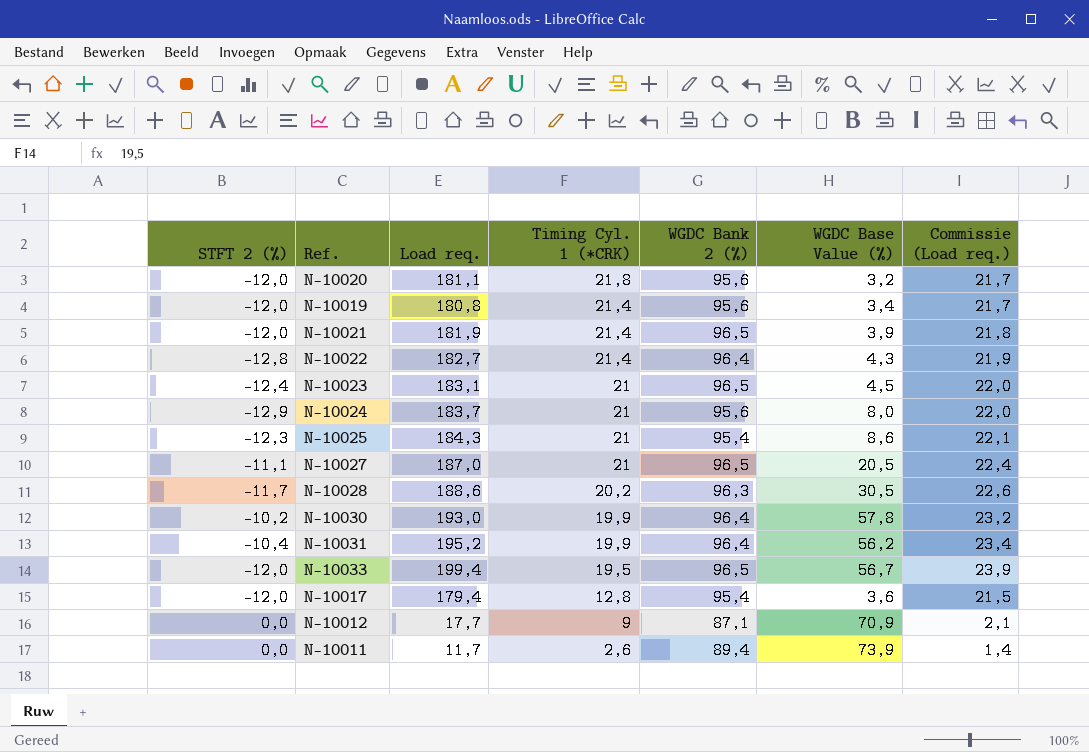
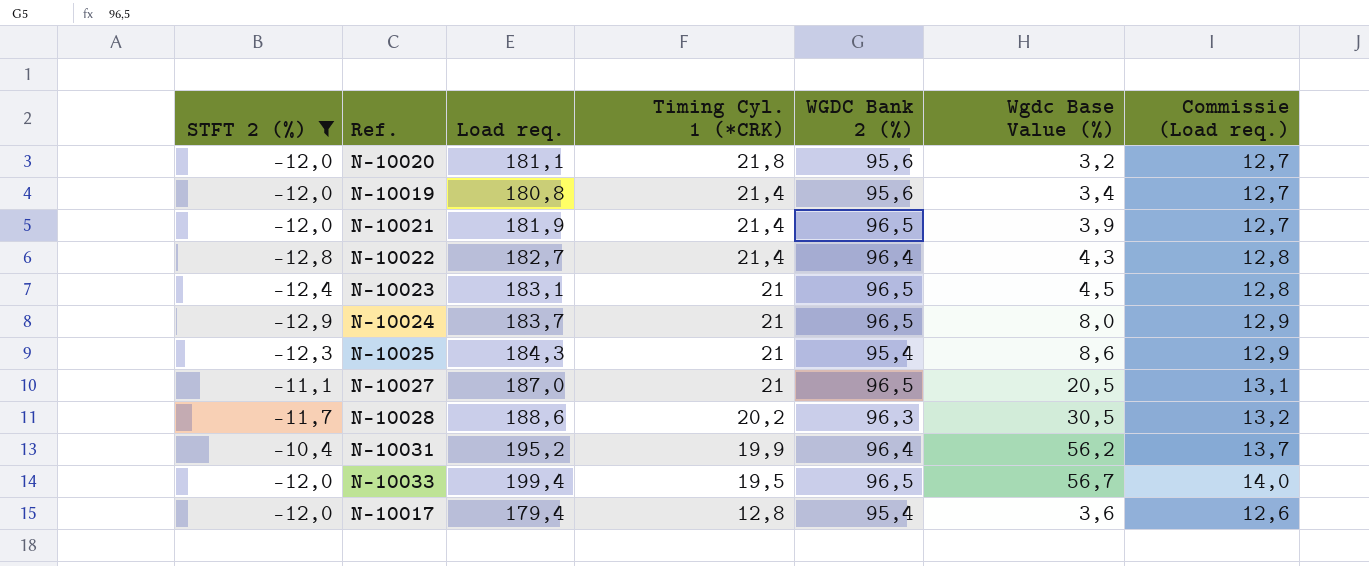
filter: none -> STFT 2 (%) <= -10,4
column name: WGDC Base Value (%) -> Wgdc Base Value (%)
column Commissie (Load req.) | formula: [Load req.] * 0,12 -> [Load req.] * 0,07
N-10024 | WGDC Bank 2 (%): 95,6 -> 96,5

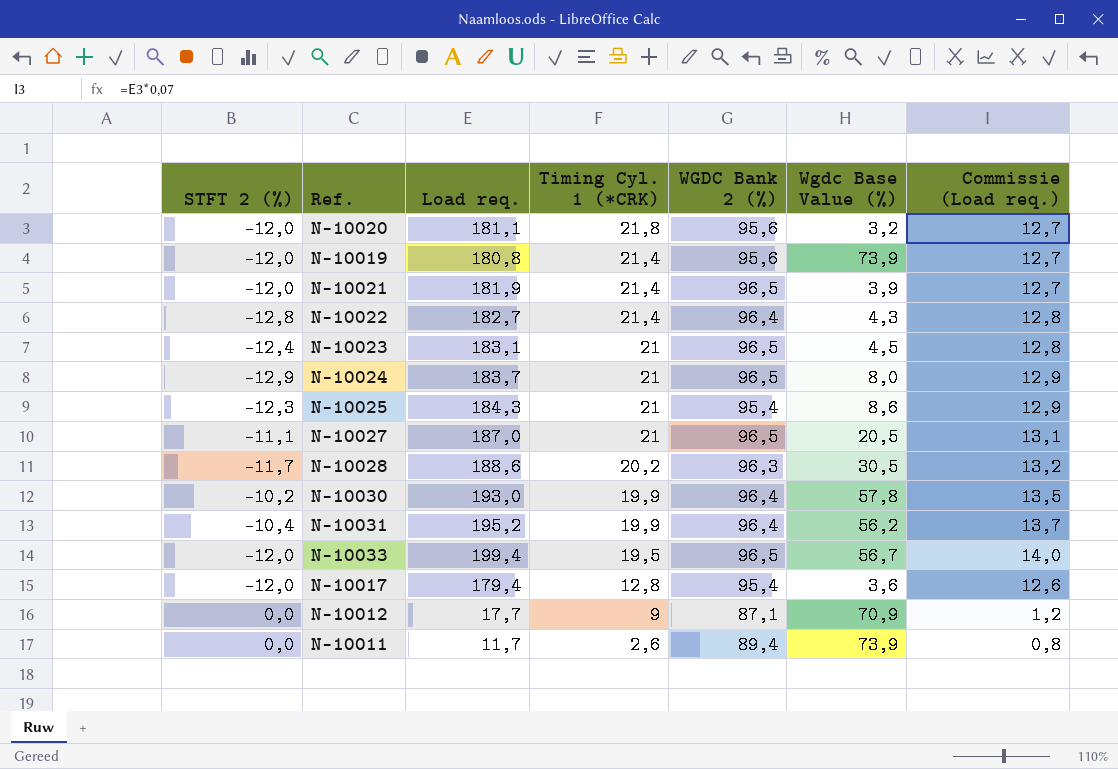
filter: STFT 2 (%) <= -10,4 -> none
N-10019 | Wgdc Base Value (%): 3,4 -> 73,9

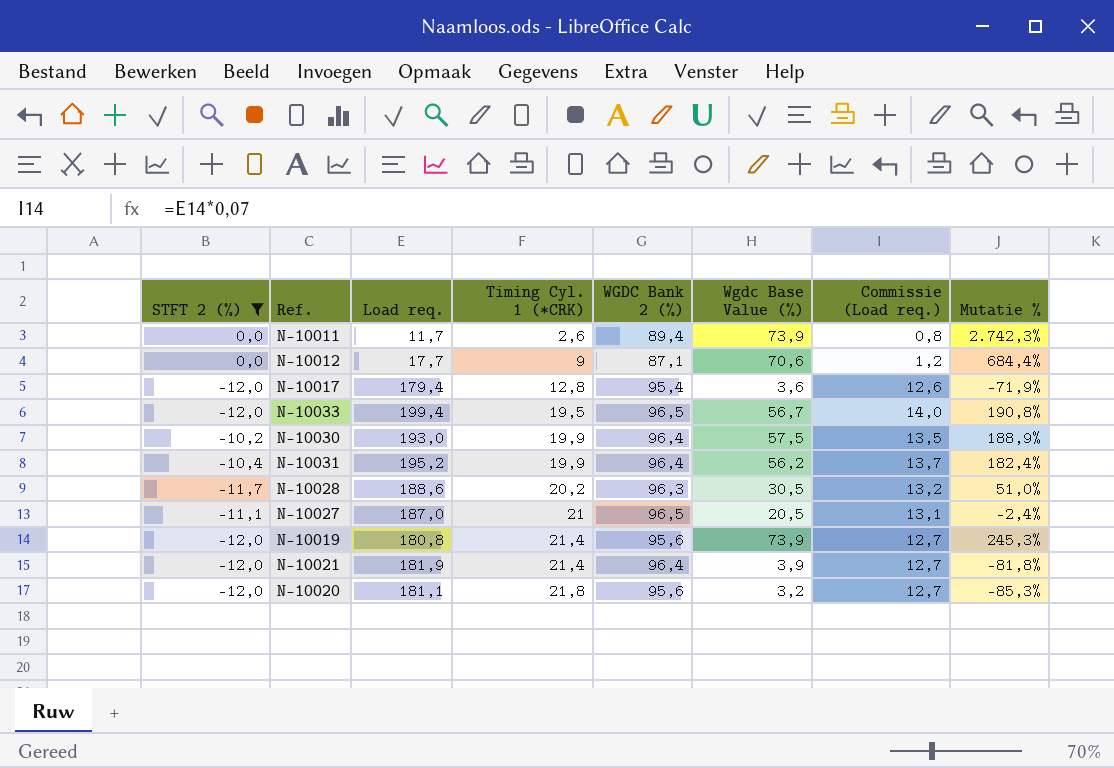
filter: none -> STFT 2 (%) >= -12,0
row order: Timing Cyl. 1 (*CRK) descending -> Timing Cyl. 1 (*CRK) ascending
column Mutatie % | formula: none -> ([Wgdc Base Value (%)] - [Timing Cyl. 1 (*CRK)]) / [Timing Cyl. 1 (*CRK)]
N-10012 | Wgdc Base Value (%): 70,9 -> 70,6
N-10030 | Wgdc Base Value (%): 57,8 -> 57,5
N-10021 | WGDC Bank 2 (%): 96,5 -> 96,4

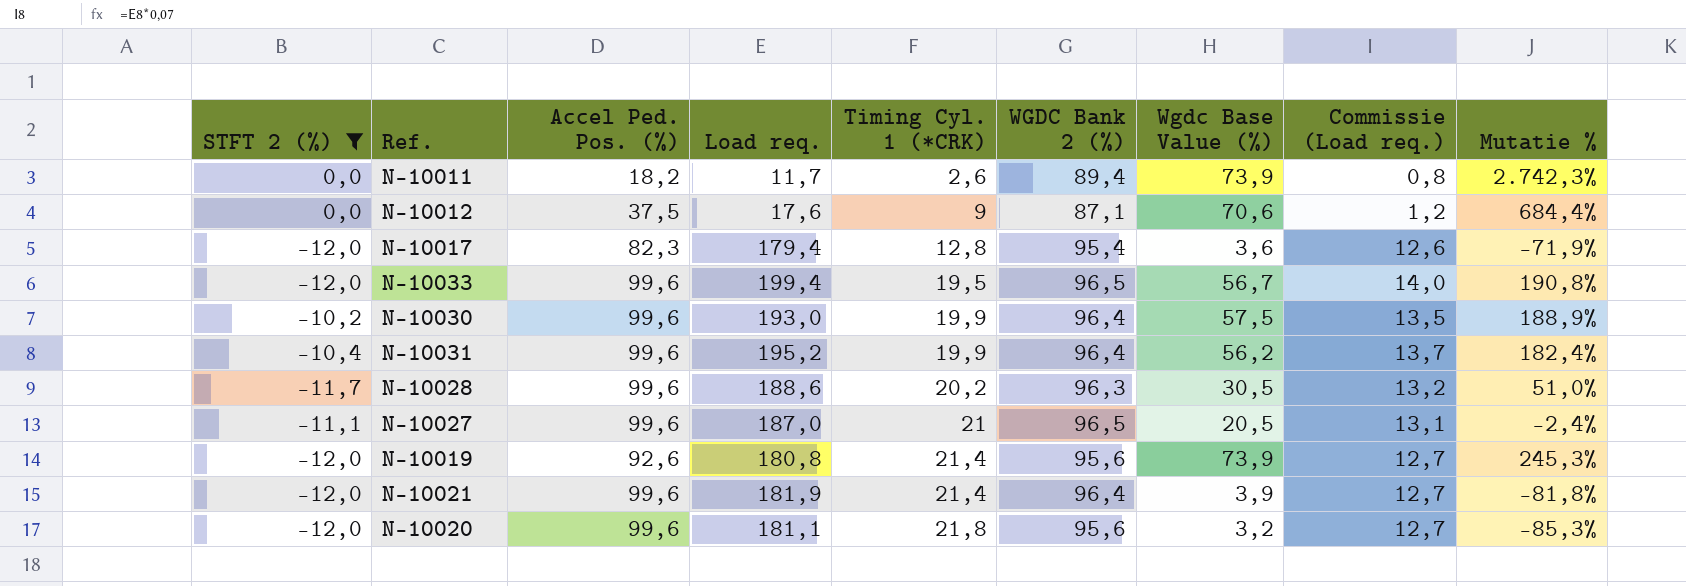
column Accel Ped. Pos. (%) | position: none -> 3
N-10012 | Load req.: 17,7 -> 17,6

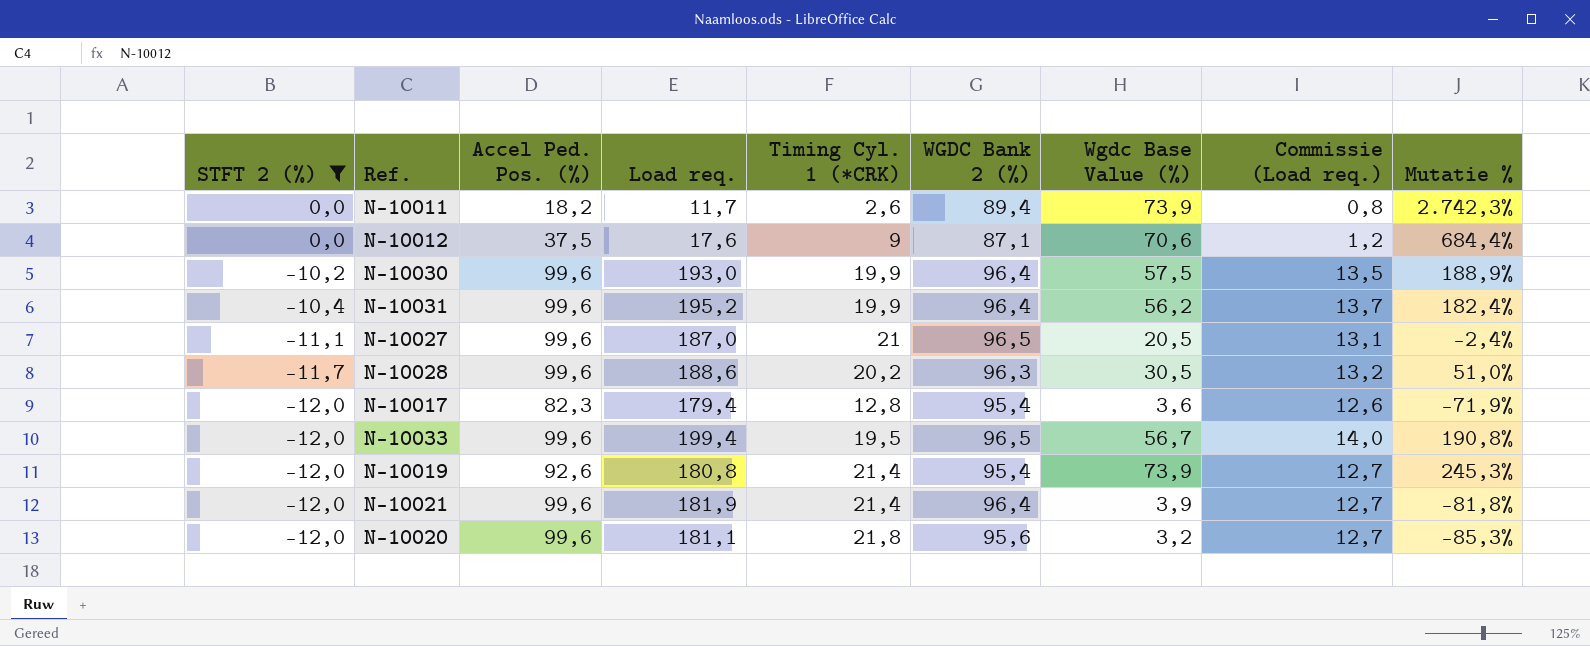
row order: Timing Cyl. 1 (*CRK) ascending -> STFT 2 (%) descending
N-10019 | WGDC Bank 2 (%): 95,6 -> 95,4

